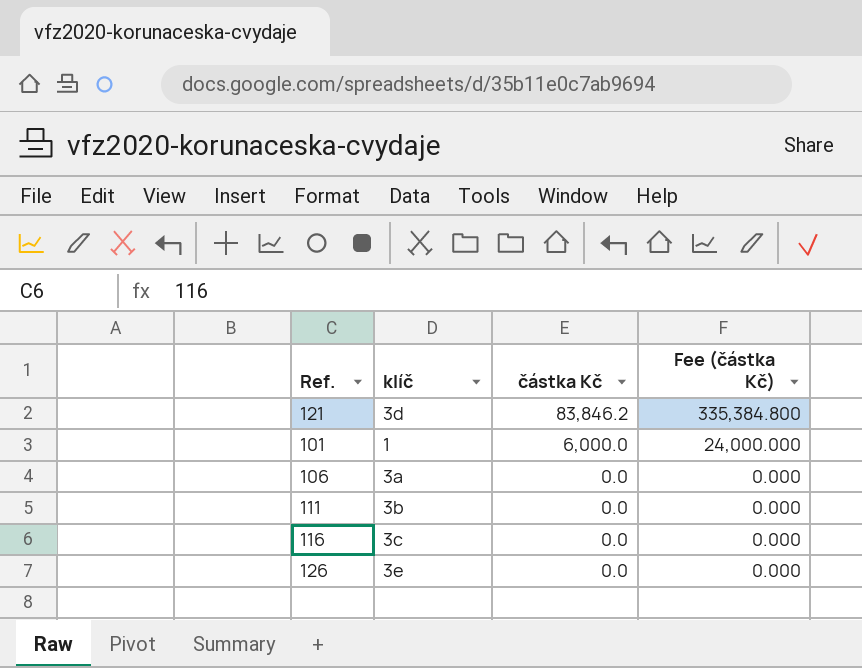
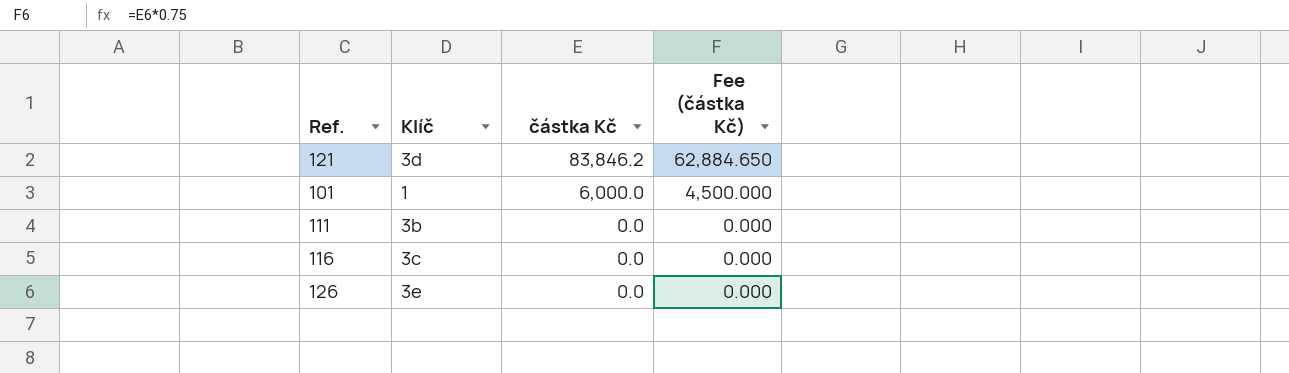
column name: klíč -> Klíč
column Fee (částka Kč) | formula: [částka Kč] * 4 -> [částka Kč] * 0.75
row 106: 3a | 0.0 | 0.000 -> none

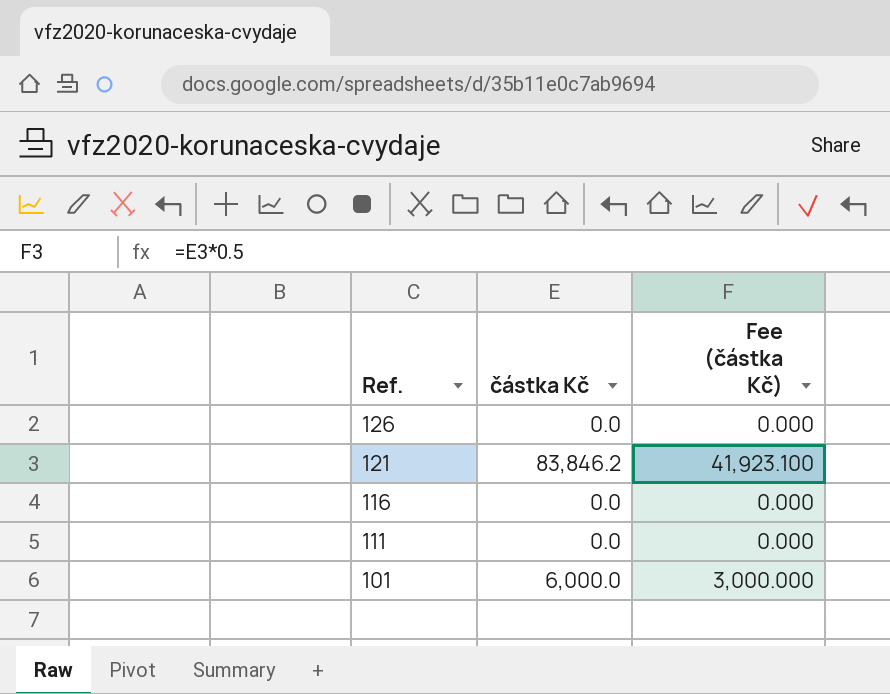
row order: částka Kč descending -> Ref. descending
column Klíč | position: 2 -> none
column Fee (částka Kč) | formula: [částka Kč] * 0.75 -> [částka Kč] * 0.5

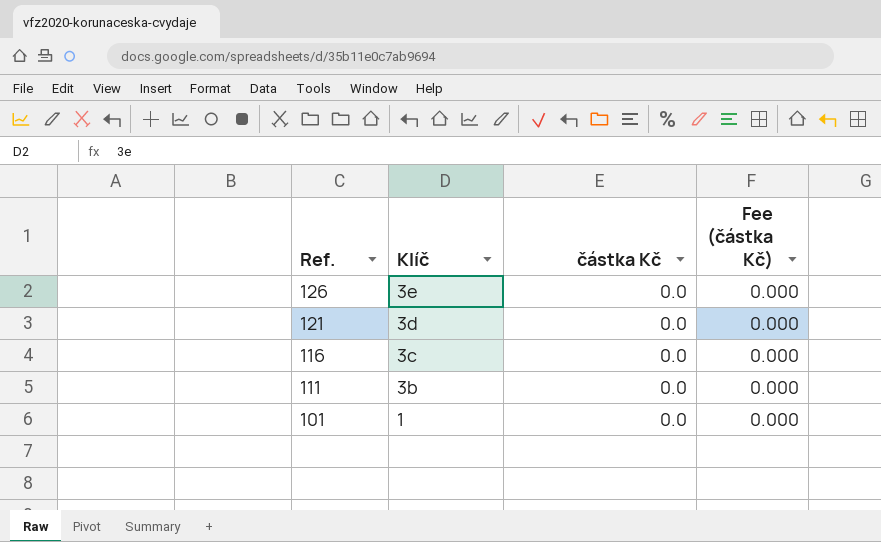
column Klíč | position: none -> 2
121 | částka Kč: 83,846.2 -> 0.0
121 | Fee (částka Kč): 41,923.100 -> 0.000
101 | částka Kč: 6,000.0 -> 0.0
101 | Fee (částka Kč): 3,000.000 -> 0.000

